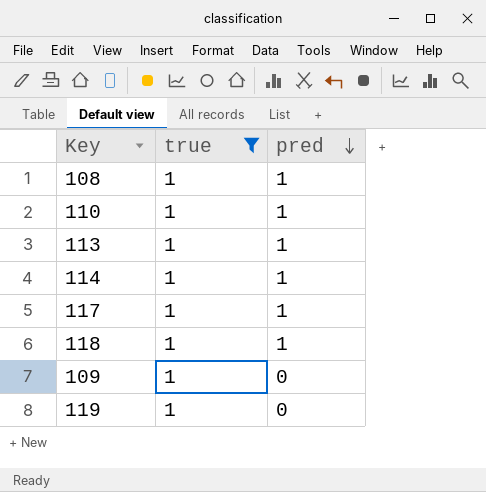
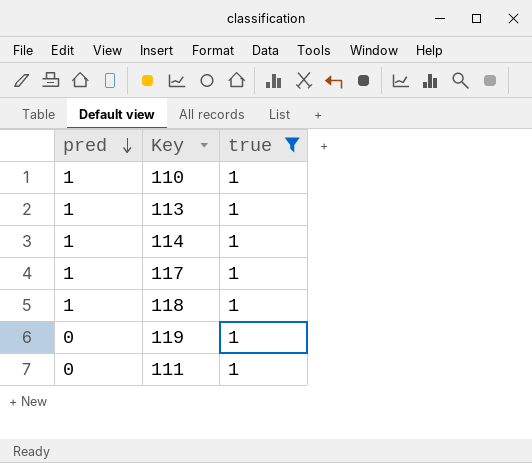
column pred | position: 3 -> 1
row 108: 1 | 1 -> none
row 109: 1 | 0 -> none
row 111: none -> 0 | 1

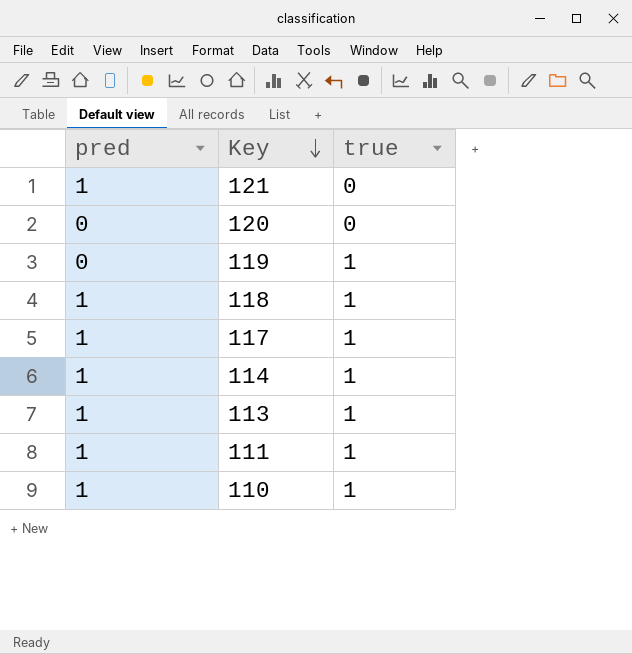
filter: true = 1 -> none
row order: pred descending -> Key descending
111 | pred: 0 -> 1

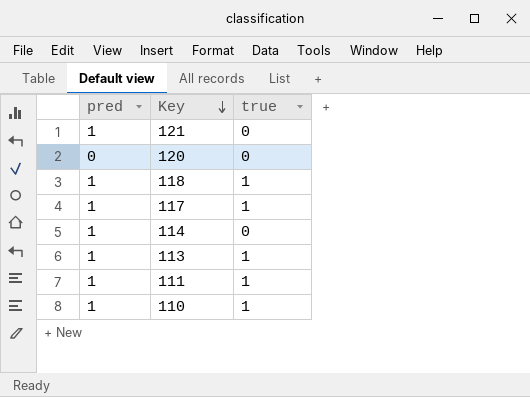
row 119: 0 | 1 -> none
114 | true: 1 -> 0

